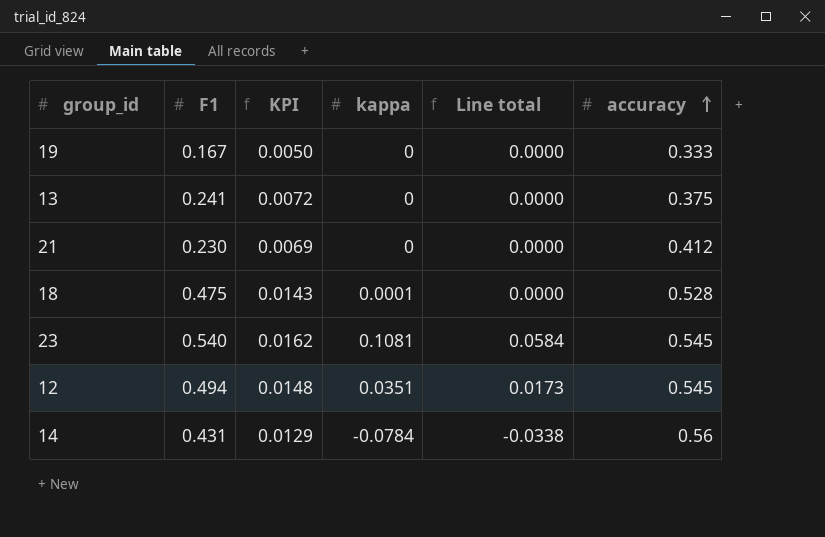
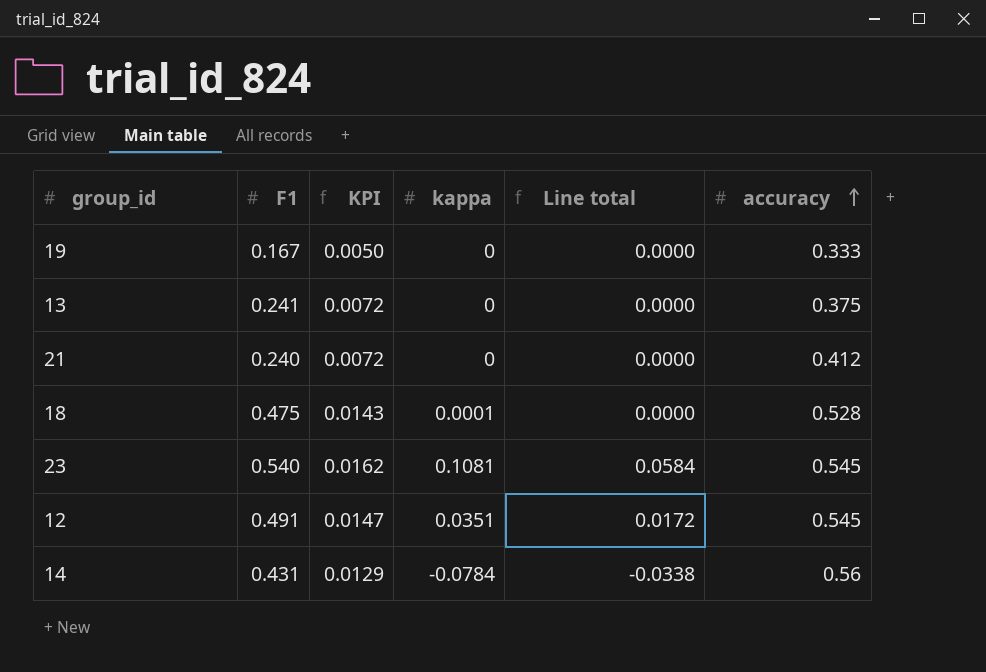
21 | F1: 0.230 -> 0.240
21 | KPI: 0.0069 -> 0.0072
12 | F1: 0.494 -> 0.491
12 | KPI: 0.0148 -> 0.0147
12 | Line total: 0.0173 -> 0.0172

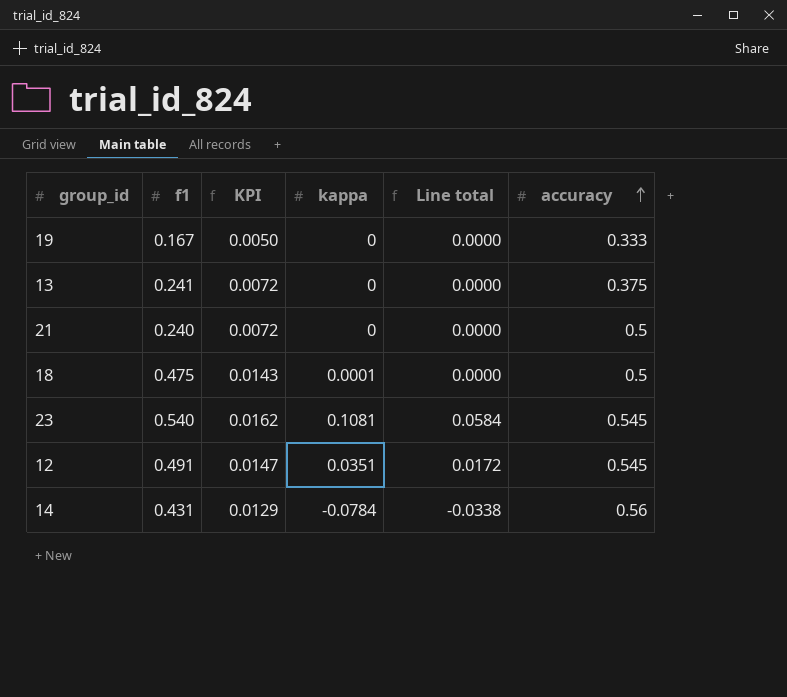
column name: F1 -> f1
21 | accuracy: 0.412 -> 0.5
18 | accuracy: 0.528 -> 0.5

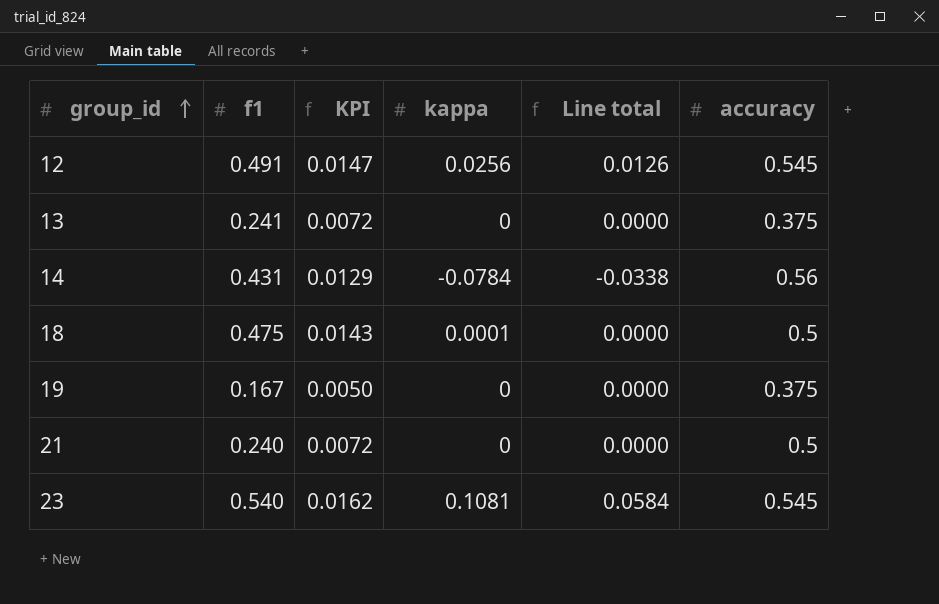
row order: accuracy ascending -> group_id ascending
12 | kappa: 0.0351 -> 0.0256
12 | Line total: 0.0172 -> 0.0126
19 | accuracy: 0.333 -> 0.375

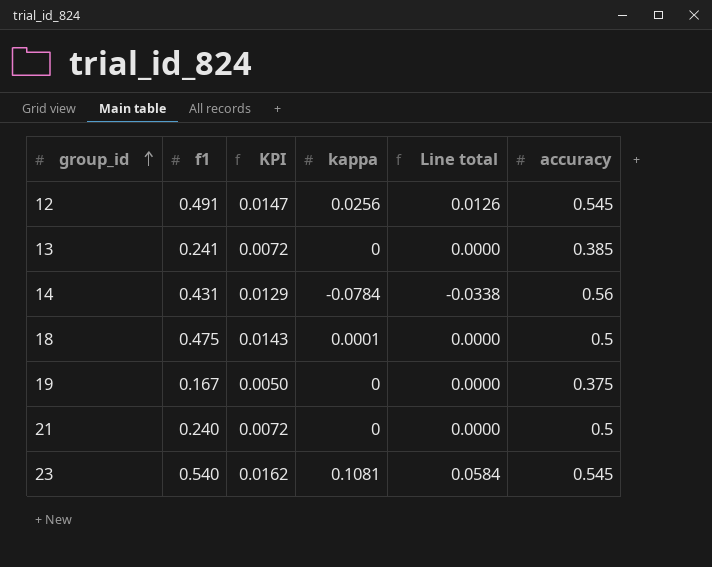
13 | accuracy: 0.375 -> 0.385

